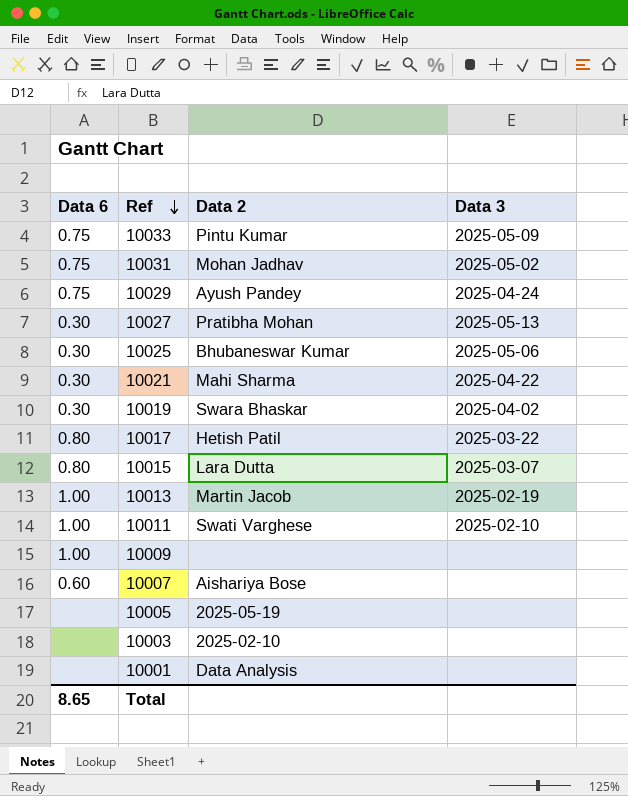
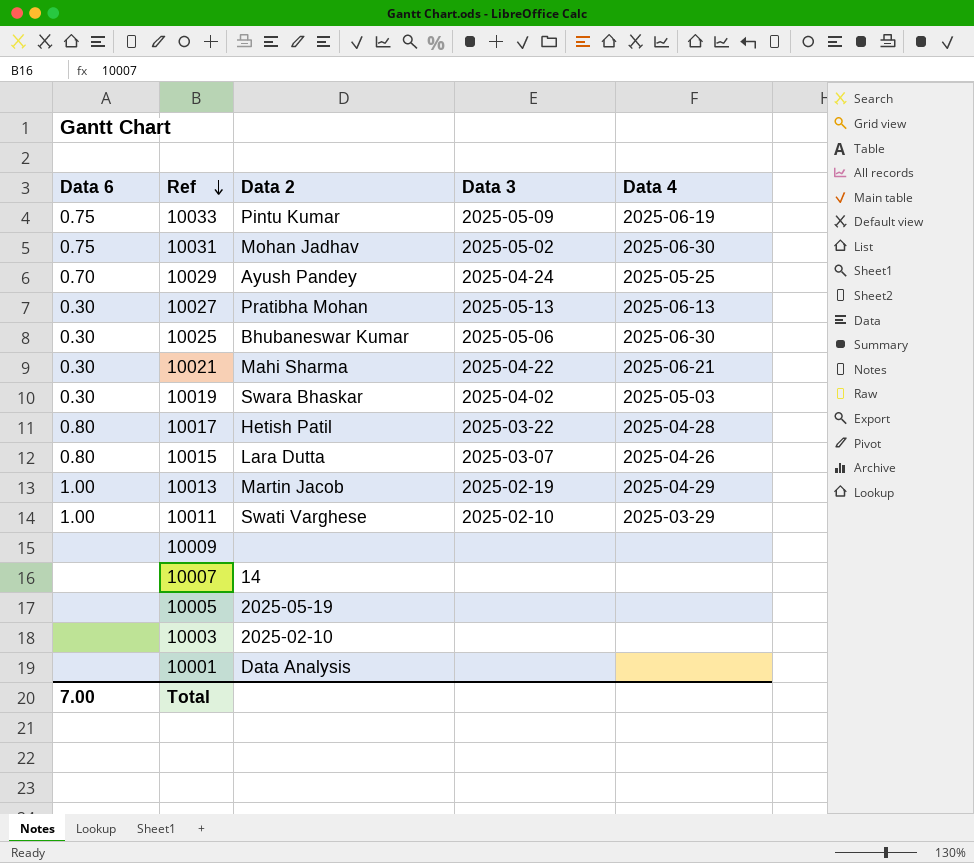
column Data 4 | position: none -> 5
10029 | Data 6: 0.75 -> 0.70
10009 | Data 6: 1.00 -> none
10007 | Data 6: 0.60 -> none
10007 | Data 2: Aishariya Bose -> 14
Total | Data 6: 8.65 -> 7.00

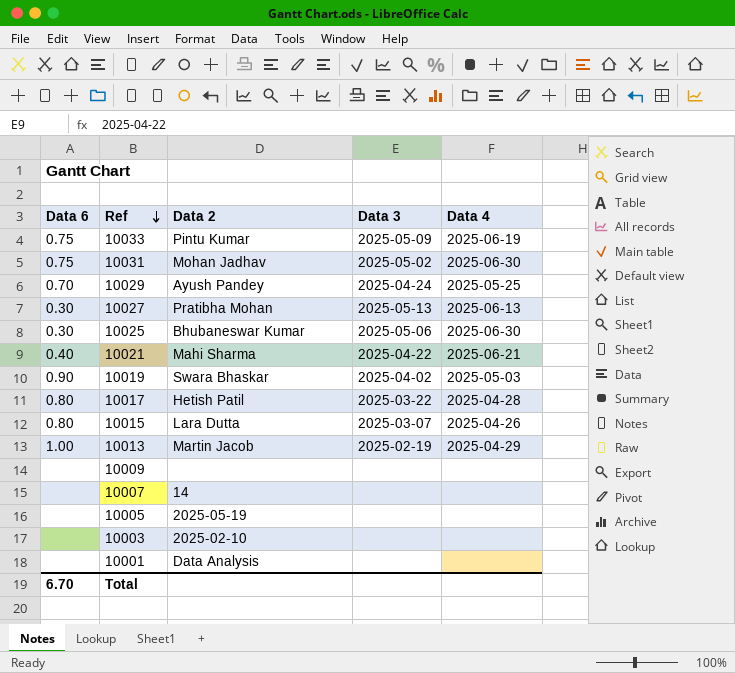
row 10011: 1.00 | Swati Varghese | 2025-02-10 | 2025-03-29 -> none
10021 | Data 6: 0.30 -> 0.40
10019 | Data 6: 0.30 -> 0.90
Total | Data 6: 7.00 -> 6.70

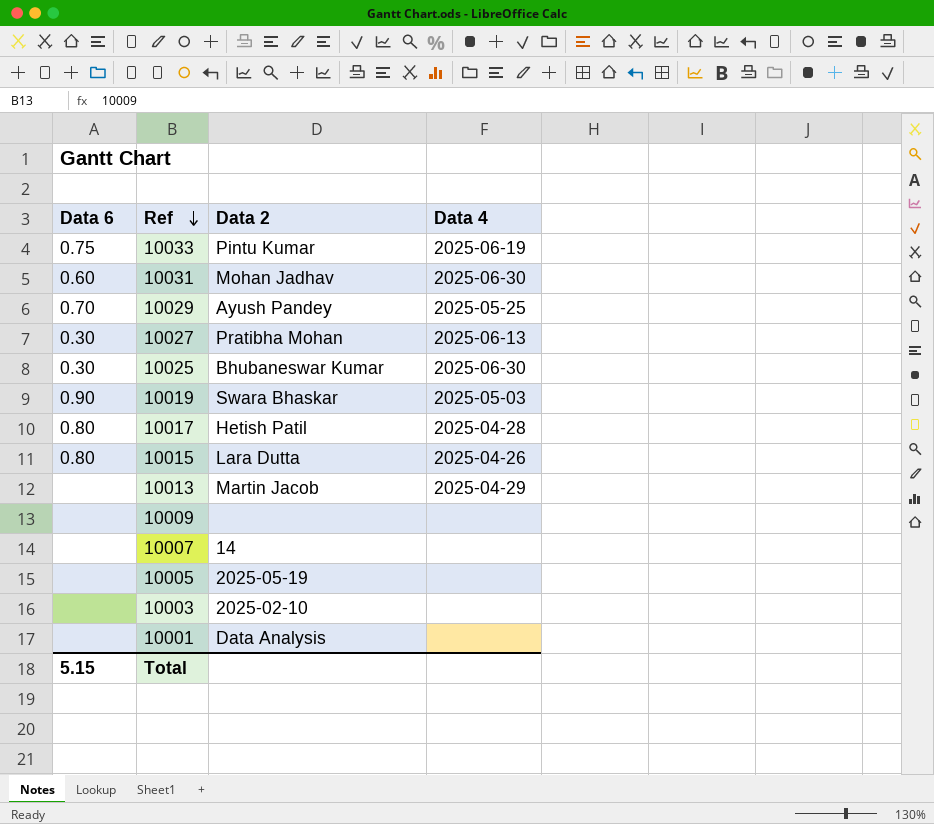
column Data 3 | position: 4 -> none
row 10021: 0.40 | Mahi Sharma | 2025-04-22 | 2025-06-21 -> none
10031 | Data 6: 0.75 -> 0.60
10013 | Data 6: 1.00 -> none
Total | Data 6: 6.70 -> 5.15

